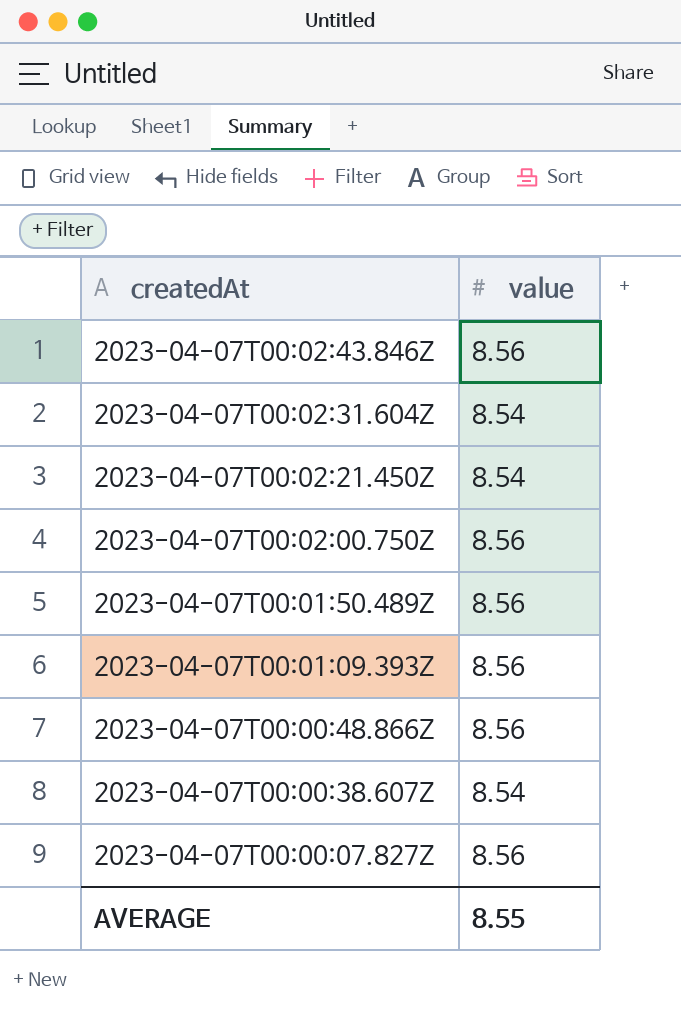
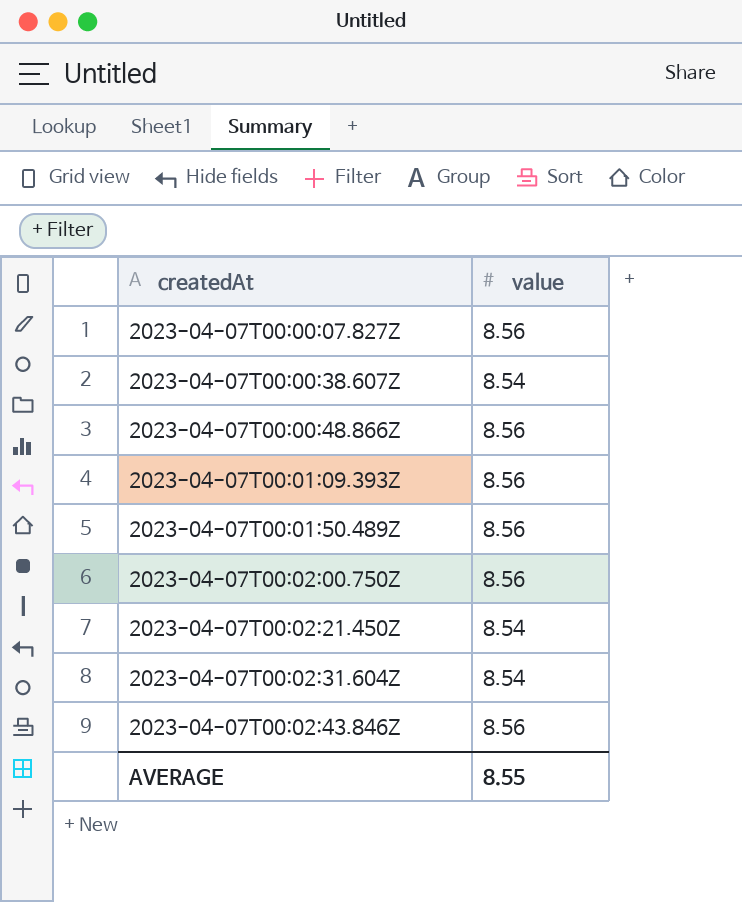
row order: createdAt descending -> createdAt ascending

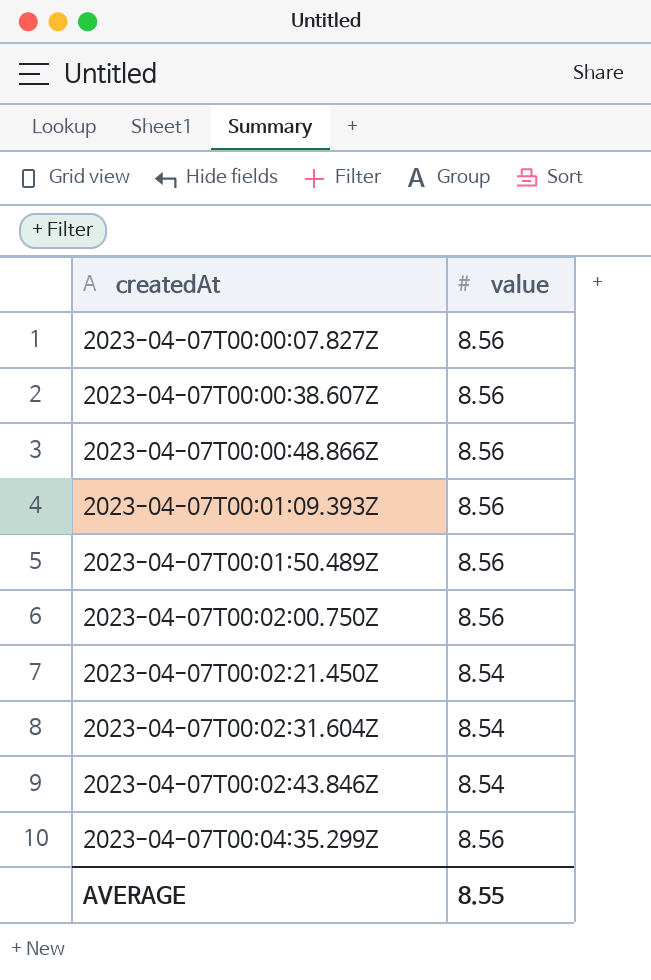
2023-04-07T00:00:38.607Z | value: 8.54 -> 8.56
2023-04-07T00:02:43.846Z | value: 8.56 -> 8.54
row 2023-04-07T00:04:35.299Z: none -> 8.56

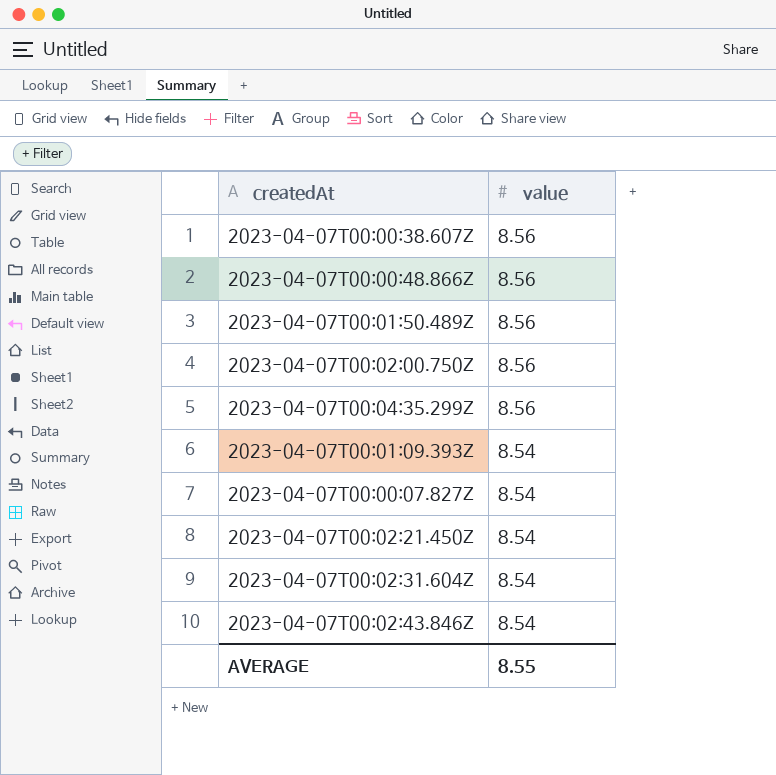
row order: createdAt ascending -> value descending
2023-04-07T00:01:09.393Z | value: 8.56 -> 8.54
2023-04-07T00:00:07.827Z | value: 8.56 -> 8.54

